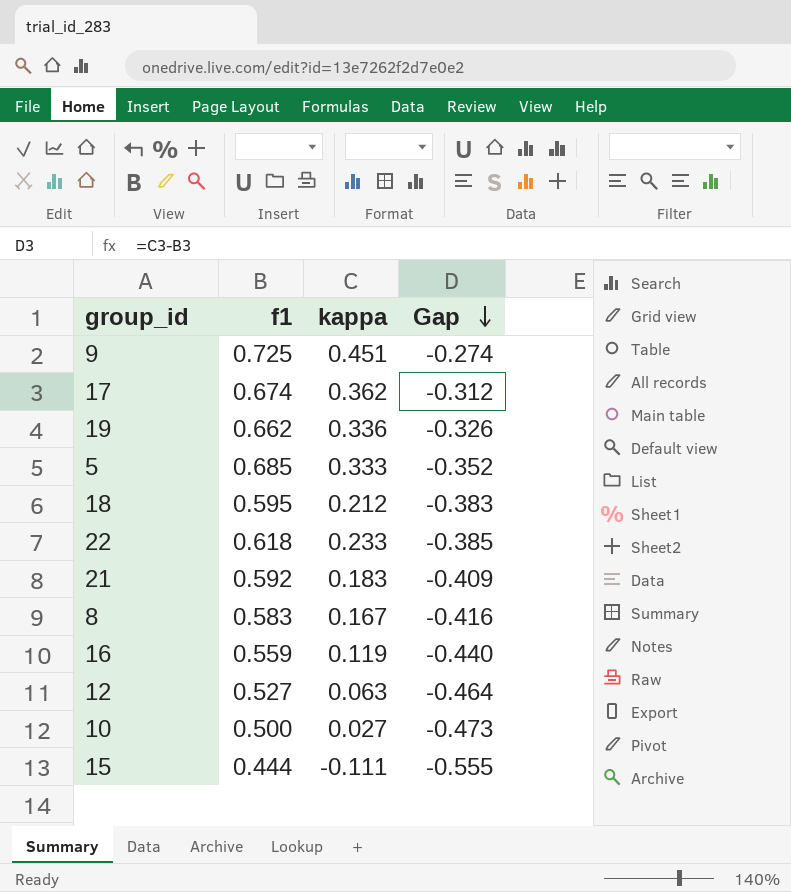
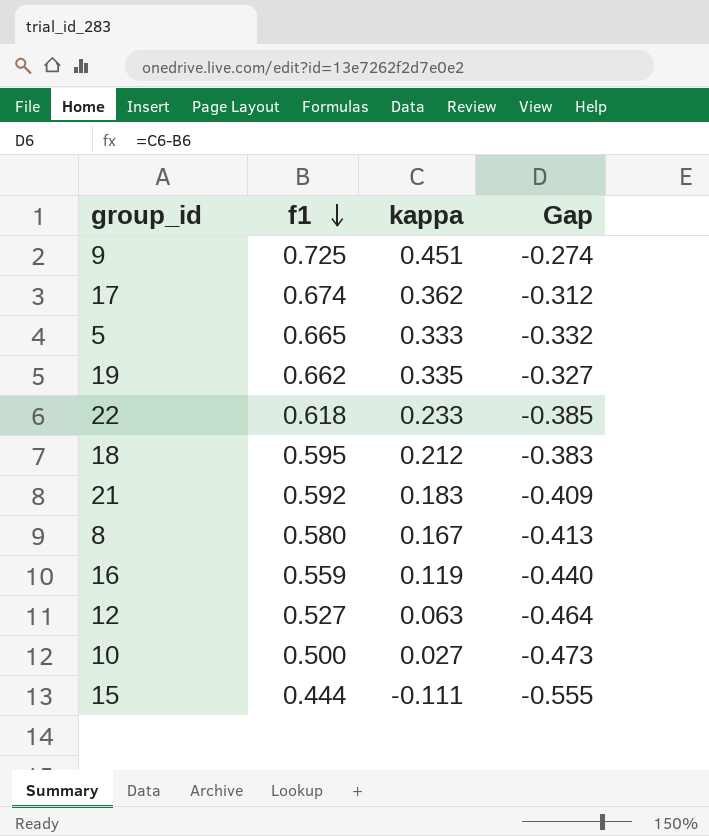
row order: Gap descending -> f1 descending
5 | f1: 0.685 -> 0.665
5 | Gap: -0.352 -> -0.332
19 | kappa: 0.336 -> 0.335
19 | Gap: -0.326 -> -0.327
8 | f1: 0.583 -> 0.580
8 | Gap: -0.416 -> -0.413

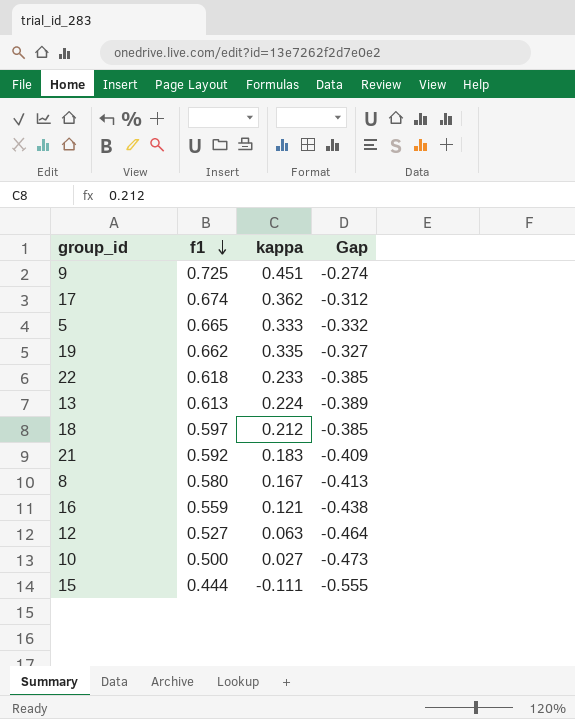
row 13: none -> 0.613 | 0.224 | -0.389
18 | f1: 0.595 -> 0.597
18 | Gap: -0.383 -> -0.385
16 | kappa: 0.119 -> 0.121
16 | Gap: -0.440 -> -0.438

